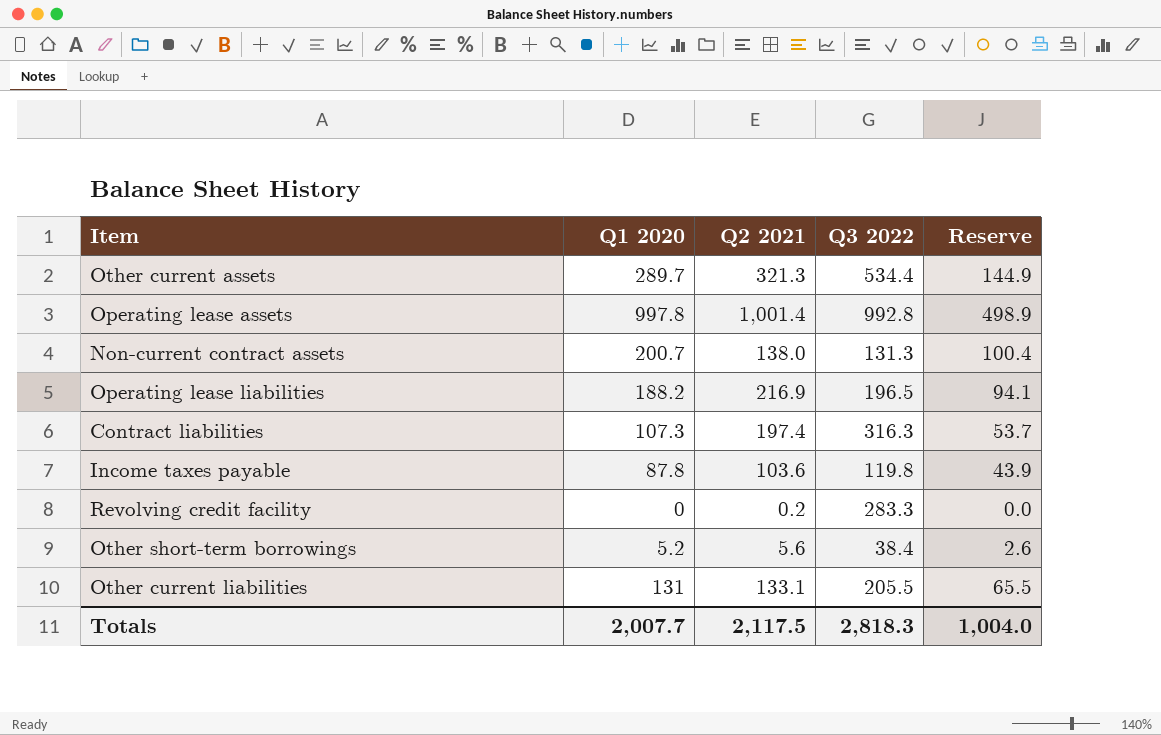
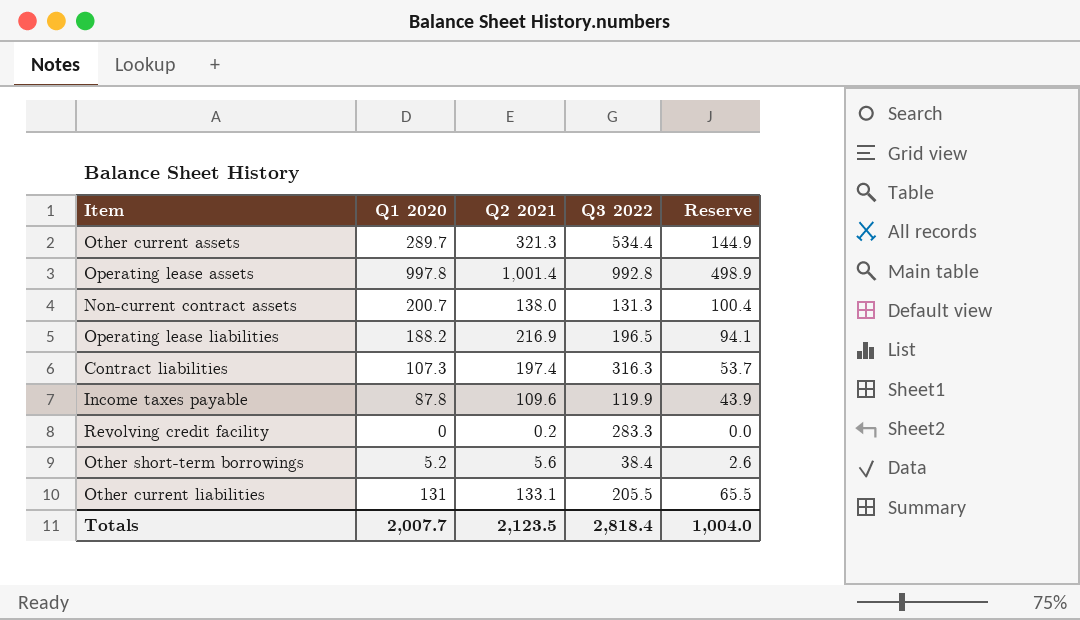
Income taxes payable | Q2 2021: 103.6 -> 109.6
Income taxes payable | Q3 2022: 119.8 -> 119.9
Totals | Q2 2021: 2,117.5 -> 2,123.5
Totals | Q3 2022: 2,818.3 -> 2,818.4

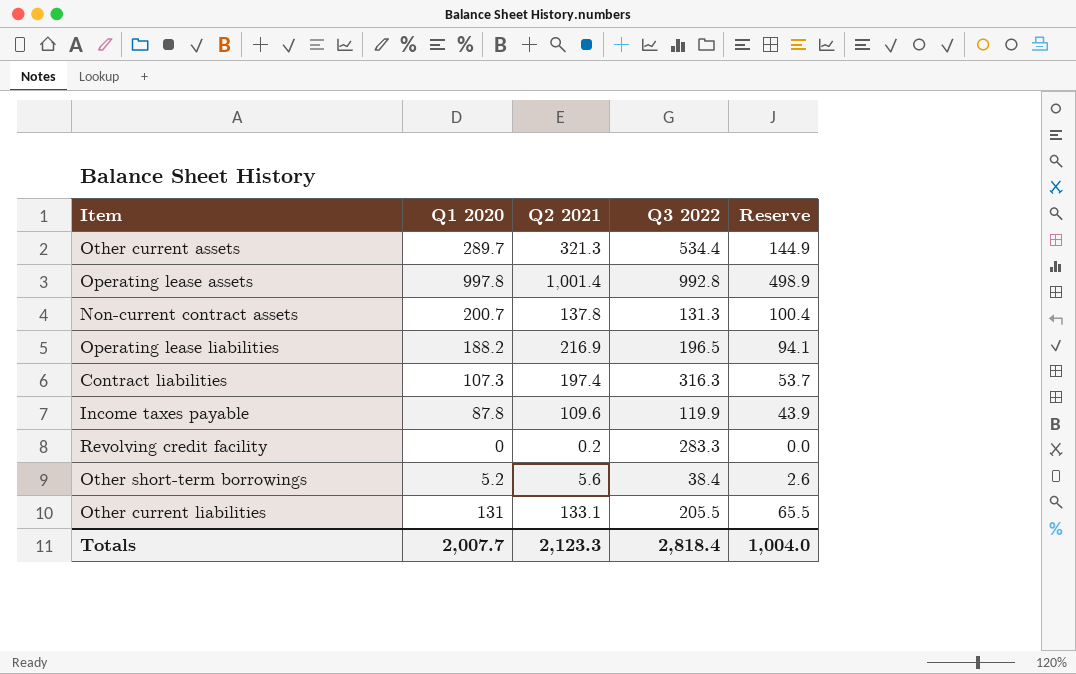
Non-current contract assets | Q2 2021: 138.0 -> 137.8
Totals | Q2 2021: 2,123.5 -> 2,123.3

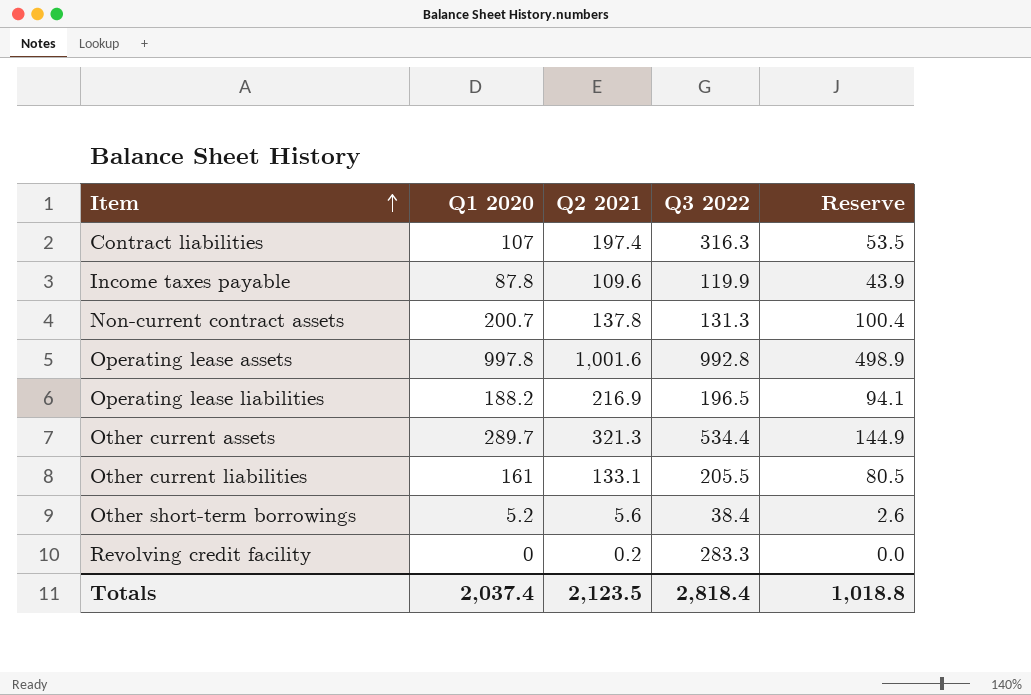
row order: none -> Item ascending
Contract liabilities | Q1 2020: 107.3 -> 107
Contract liabilities | Reserve: 53.7 -> 53.5
Operating lease assets | Q2 2021: 1,001.4 -> 1,001.6
Other current liabilities | Q1 2020: 131 -> 161
Other current liabilities | Reserve: 65.5 -> 80.5
Totals | Q1 2020: 2,007.7 -> 2,037.4
Totals | Q2 2021: 2,123.3 -> 2,123.5
Totals | Reserve: 1,004.0 -> 1,018.8

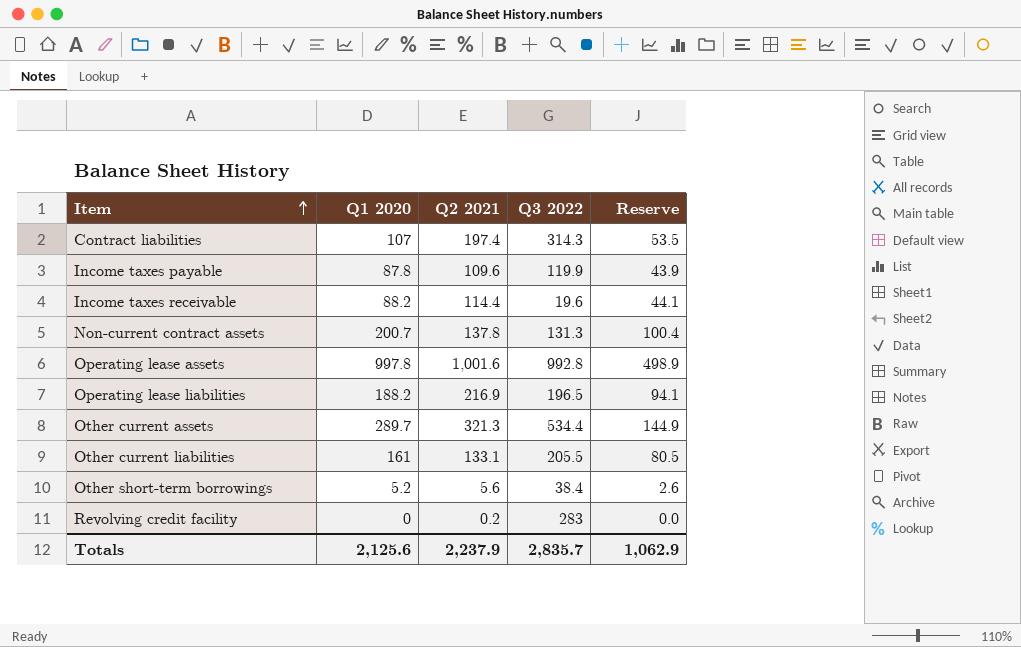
Contract liabilities | Q3 2022: 316.3 -> 314.3
row Income taxes receivable: none -> 88.2 | 114.4 | 19.6 | 44.1
Revolving credit facility | Q3 2022: 283.3 -> 283
Totals | Q1 2020: 2,037.4 -> 2,125.6
Totals | Q2 2021: 2,123.5 -> 2,237.9
Totals | Q3 2022: 2,818.4 -> 2,835.7
Totals | Reserve: 1,018.8 -> 1,062.9

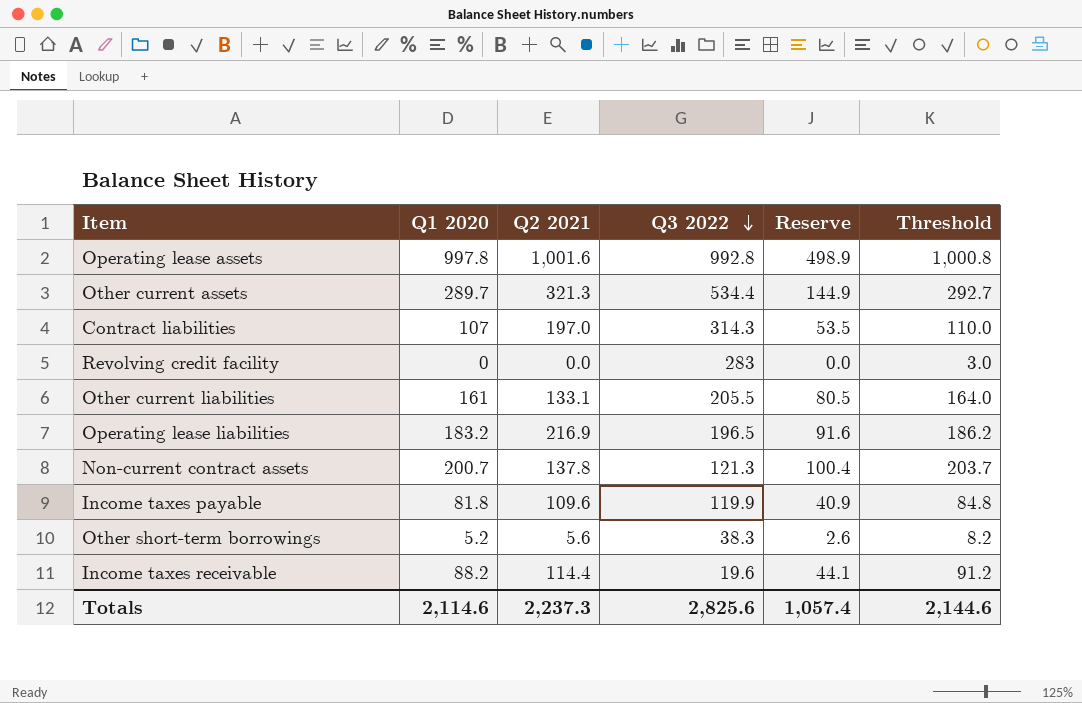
row order: Item ascending -> Q3 2022 descending
column Threshold | formula: none -> [Q1 2020] + 3
Contract liabilities | Q2 2021: 197.4 -> 197.0
Revolving credit facility | Q2 2021: 0.2 -> 0.0
Operating lease liabilities | Q1 2020: 188.2 -> 183.2
Operating lease liabilities | Reserve: 94.1 -> 91.6
Non-current contract assets | Q3 2022: 131.3 -> 121.3
Income taxes payable | Q1 2020: 87.8 -> 81.8
Income taxes payable | Reserve: 43.9 -> 40.9
Other short-term borrowings | Q3 2022: 38.4 -> 38.3
Totals | Q1 2020: 2,125.6 -> 2,114.6
Totals | Q2 2021: 2,237.9 -> 2,237.3
Totals | Q3 2022: 2,835.7 -> 2,825.6
Totals | Reserve: 1,062.9 -> 1,057.4

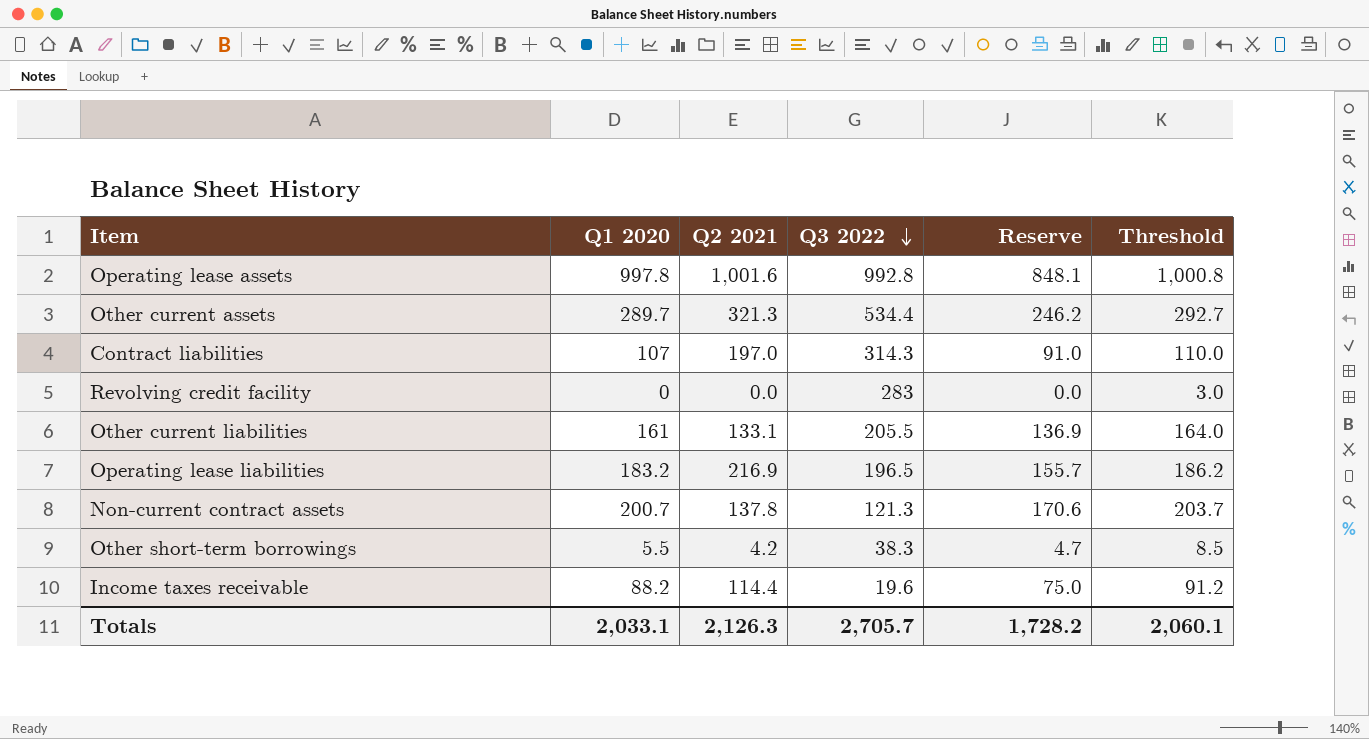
column Reserve | formula: [Q1 2020] * 0.5 -> [Q1 2020] * 0.85
row Income taxes payable: 81.8 | 109.6 | 119.9 | 40.9 | 84.8 -> none
Other short-term borrowings | Q1 2020: 5.2 -> 5.5
Other short-term borrowings | Q2 2021: 5.6 -> 4.2
Other short-term borrowings | Threshold: 8.2 -> 8.5
Totals | Q1 2020: 2,114.6 -> 2,033.1
Totals | Q2 2021: 2,237.3 -> 2,126.3
Totals | Q3 2022: 2,825.6 -> 2,705.7
Totals | Reserve: 1,057.4 -> 1,728.2
Totals | Threshold: 2,144.6 -> 2,060.1

